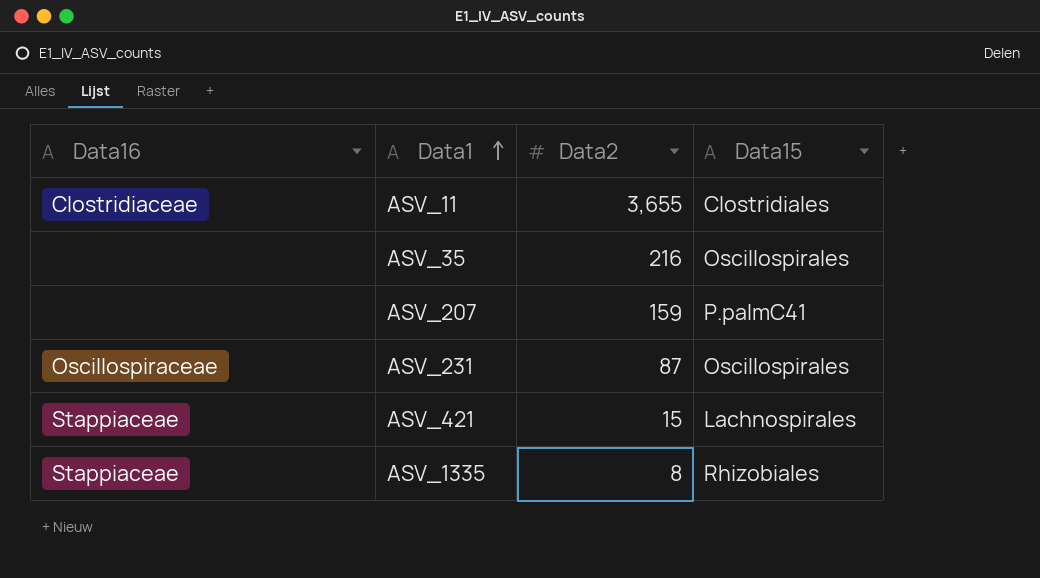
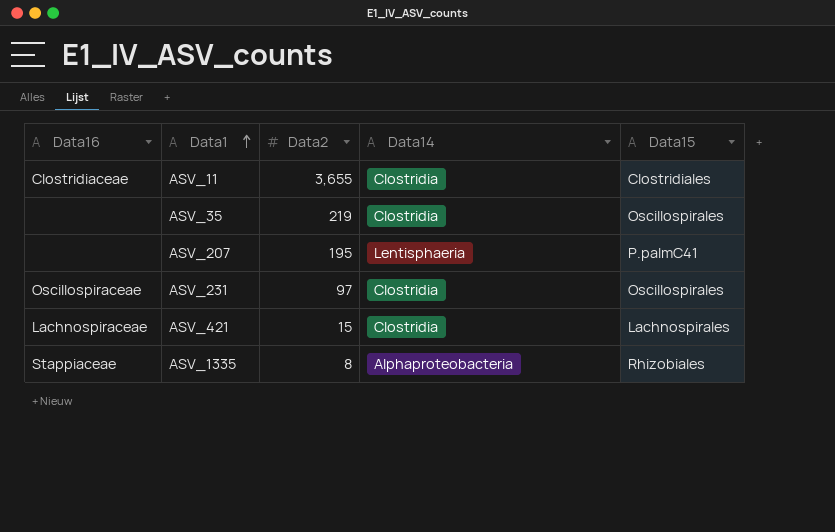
column Data14 | position: none -> 4
ASV_35 | Data2: 216 -> 219
ASV_207 | Data2: 159 -> 195
ASV_231 | Data2: 87 -> 97
ASV_421 | Data16: Stappiaceae -> Lachnospiraceae

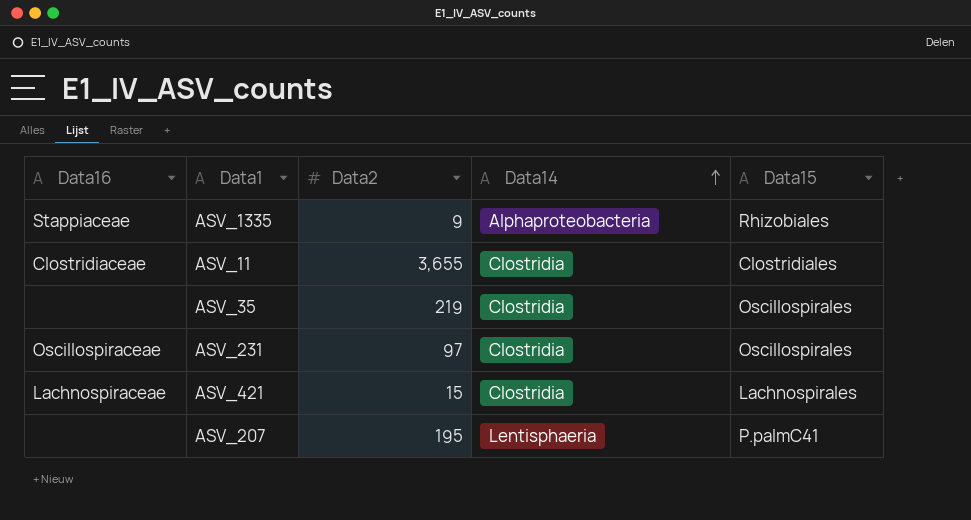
row order: Data1 ascending -> Data14 ascending
ASV_1335 | Data2: 8 -> 9

